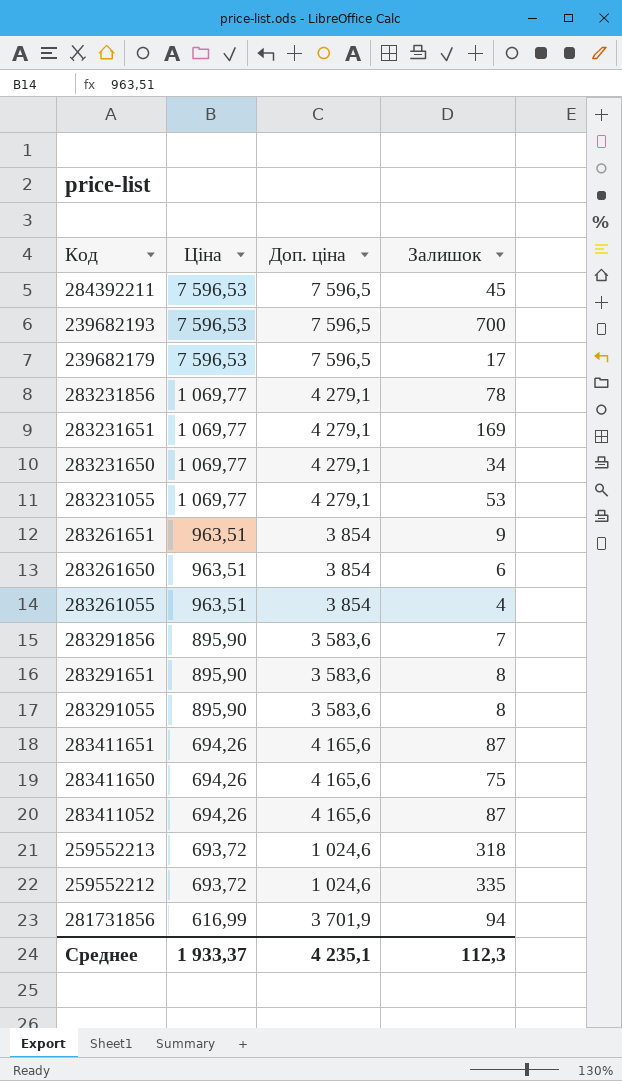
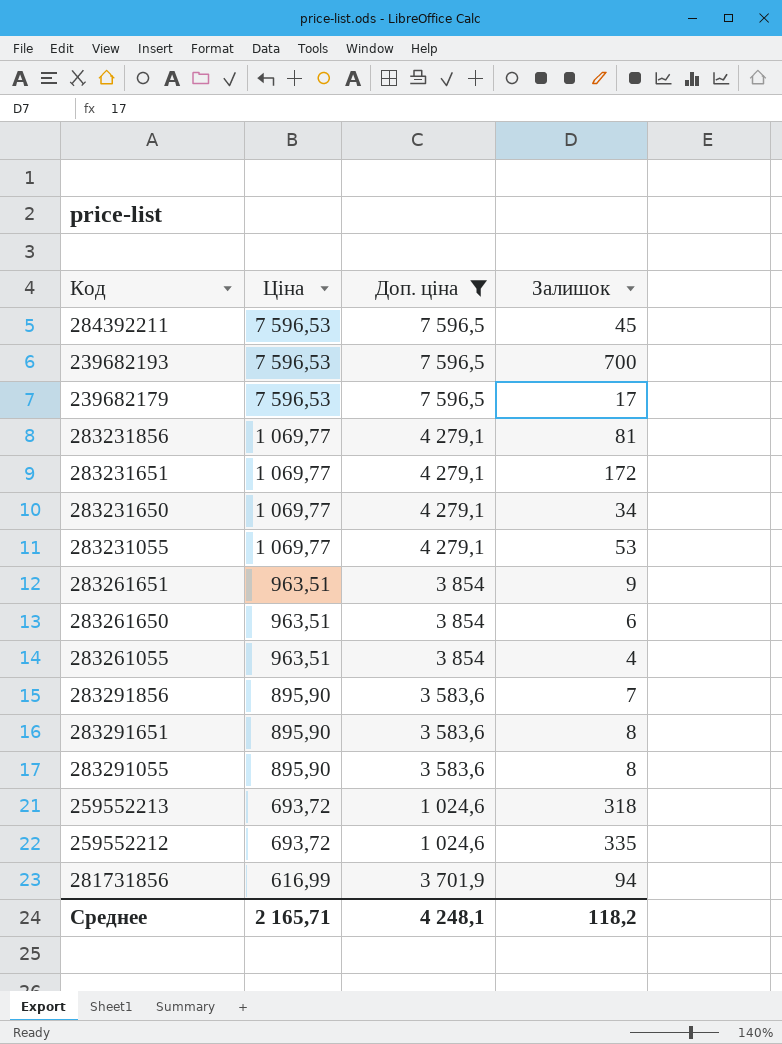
filter: none -> Доп. ціна != 4 165,6
283231856 | Залишок: 78 -> 81
283231651 | Залишок: 169 -> 172
Среднее | Ціна: 1 933,37 -> 2 165,71
Среднее | Доп. ціна: 4 235,1 -> 4 248,1
Среднее | Залишок: 112,3 -> 118,2

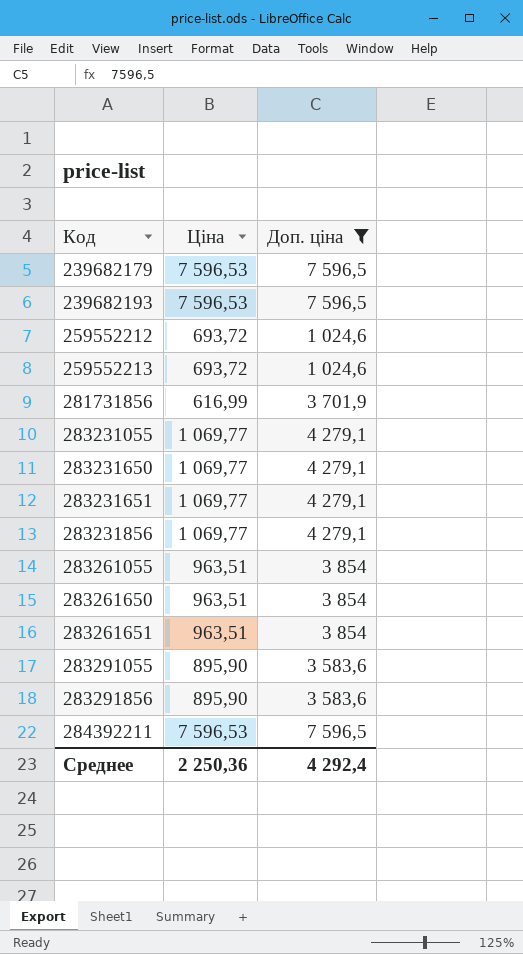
row order: Ціна descending -> Код ascending
column Залишок | position: 4 -> none
row 283291651: 895,90 | 3 583,6 | 8 -> none
Среднее | Ціна: 2 165,71 -> 2 250,36
Среднее | Доп. ціна: 4 248,1 -> 4 292,4

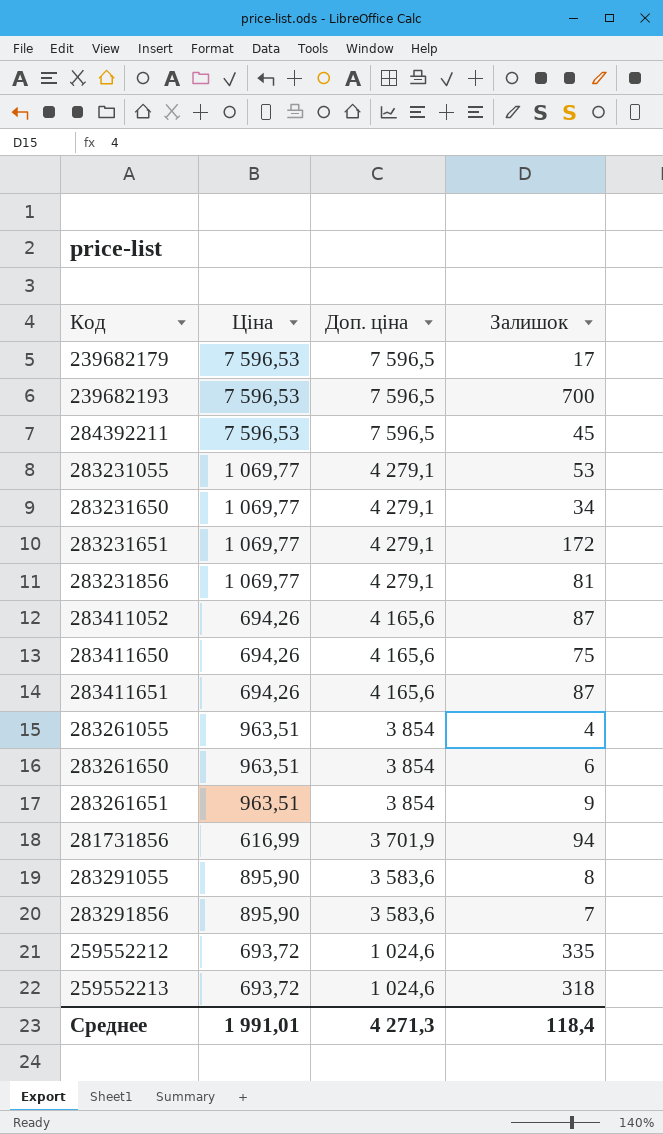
filter: Доп. ціна != 4 165,6 -> none
row order: Код ascending -> Доп. ціна descending
column Залишок | position: none -> 4
Среднее | Ціна: 2 250,36 -> 1 991,01
Среднее | Доп. ціна: 4 292,4 -> 4 271,3

